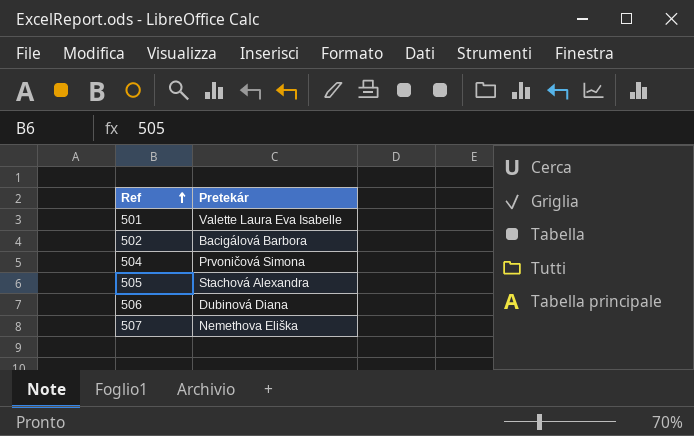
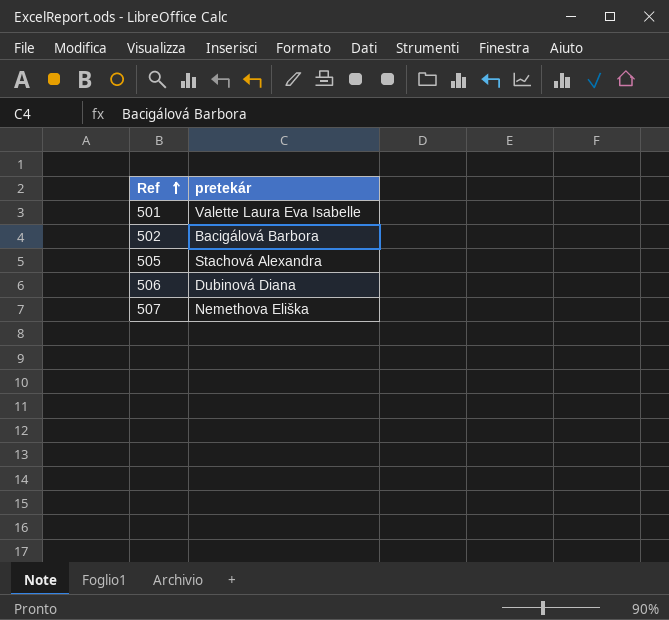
column name: Pretekár -> pretekár
row 504: Prvoničová Simona -> none

